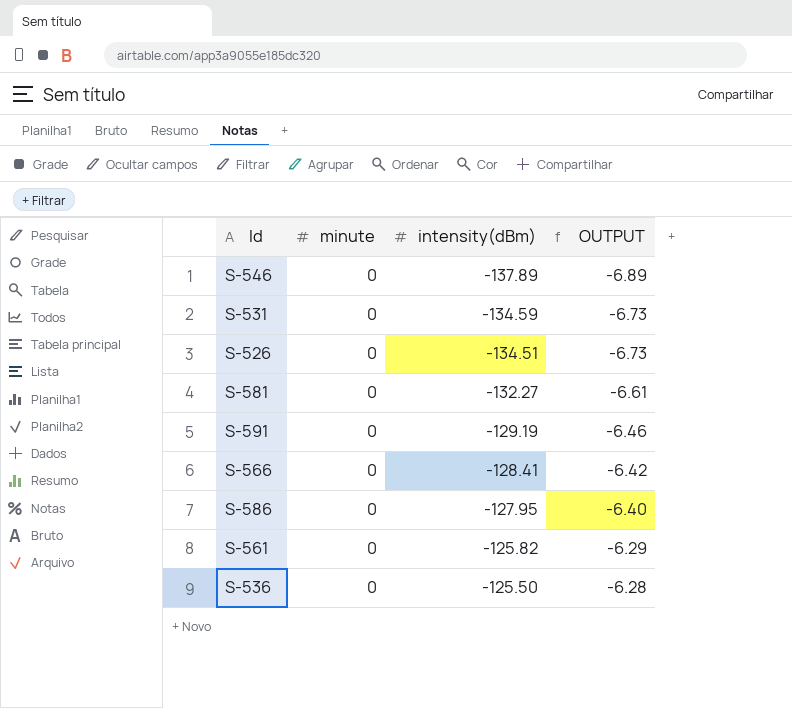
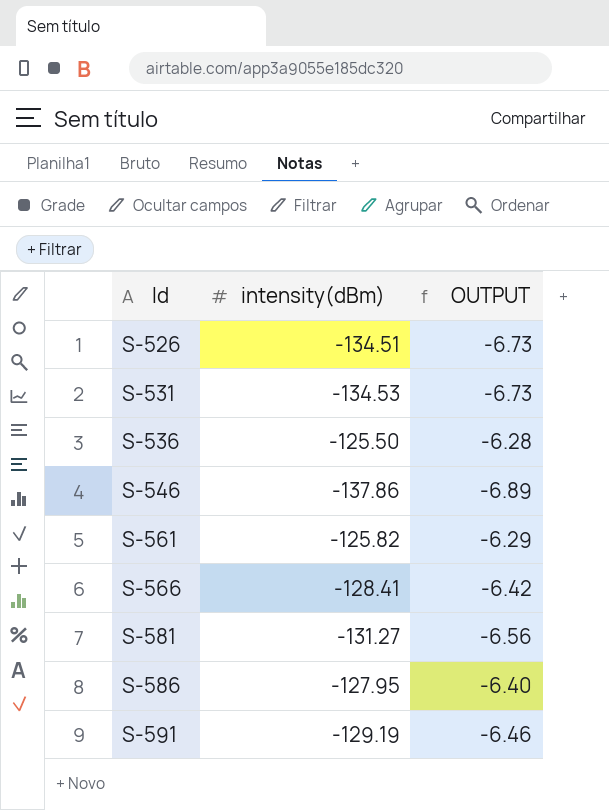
row order: intensity(dBm) ascending -> Id ascending
column minute | position: 2 -> none
S-531 | intensity(dBm): -134.59 -> -134.53
S-546 | intensity(dBm): -137.89 -> -137.86
S-581 | intensity(dBm): -132.27 -> -131.27
S-581 | OUTPUT: -6.61 -> -6.56

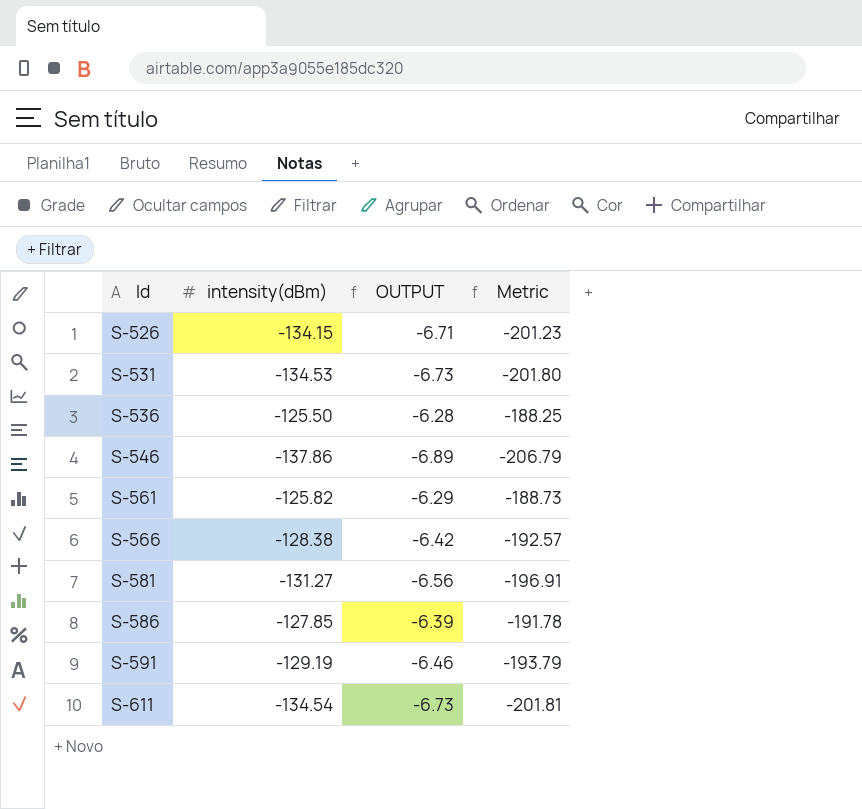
column Metric | formula: none -> [intensity(dBm)] * 1.5
S-526 | intensity(dBm): -134.51 -> -134.15
S-526 | OUTPUT: -6.73 -> -6.71
S-566 | intensity(dBm): -128.41 -> -128.38
S-586 | intensity(dBm): -127.95 -> -127.85
S-586 | OUTPUT: -6.40 -> -6.39
row S-611: none -> -134.54 | -6.73 | -201.81

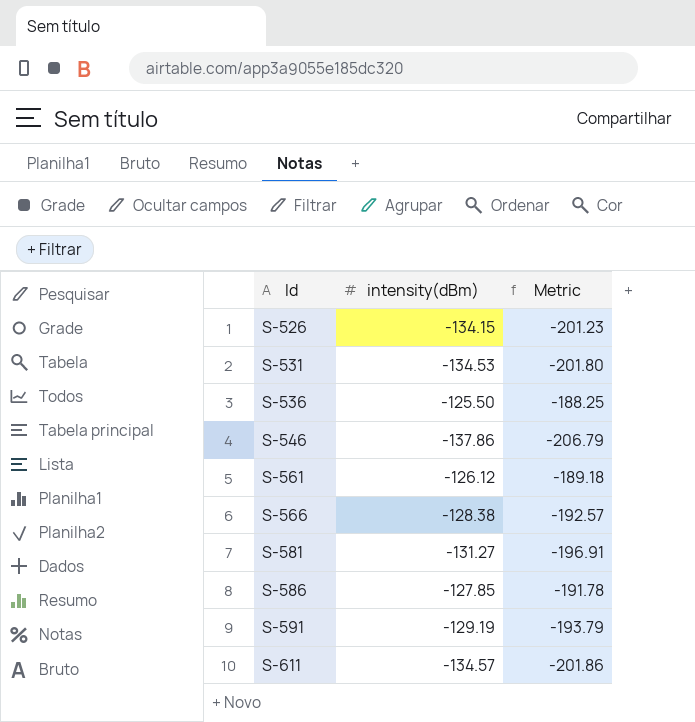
column OUTPUT | formula: [intensity(dBm)] * 0.05 -> none
S-561 | intensity(dBm): -125.82 -> -126.12
S-561 | Metric: -188.73 -> -189.18
S-611 | intensity(dBm): -134.54 -> -134.57
S-611 | Metric: -201.81 -> -201.86

